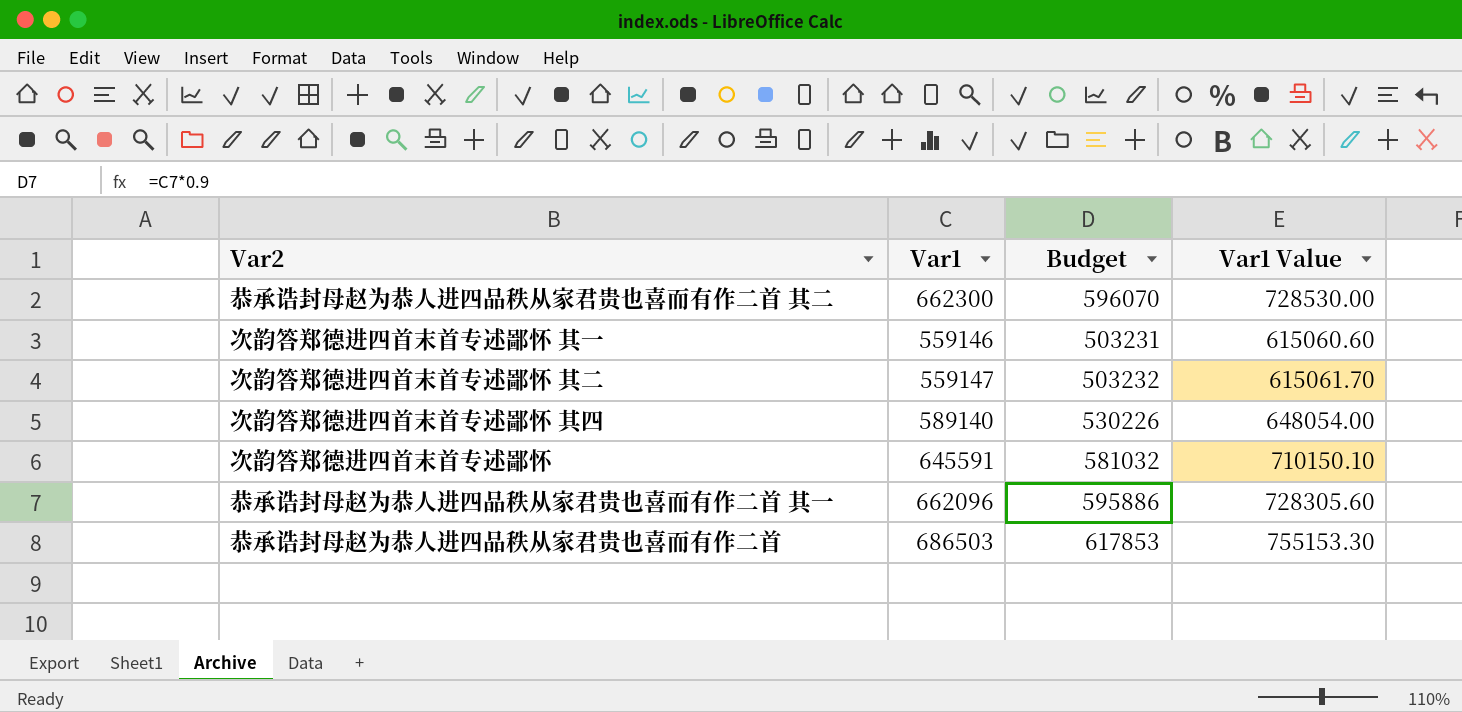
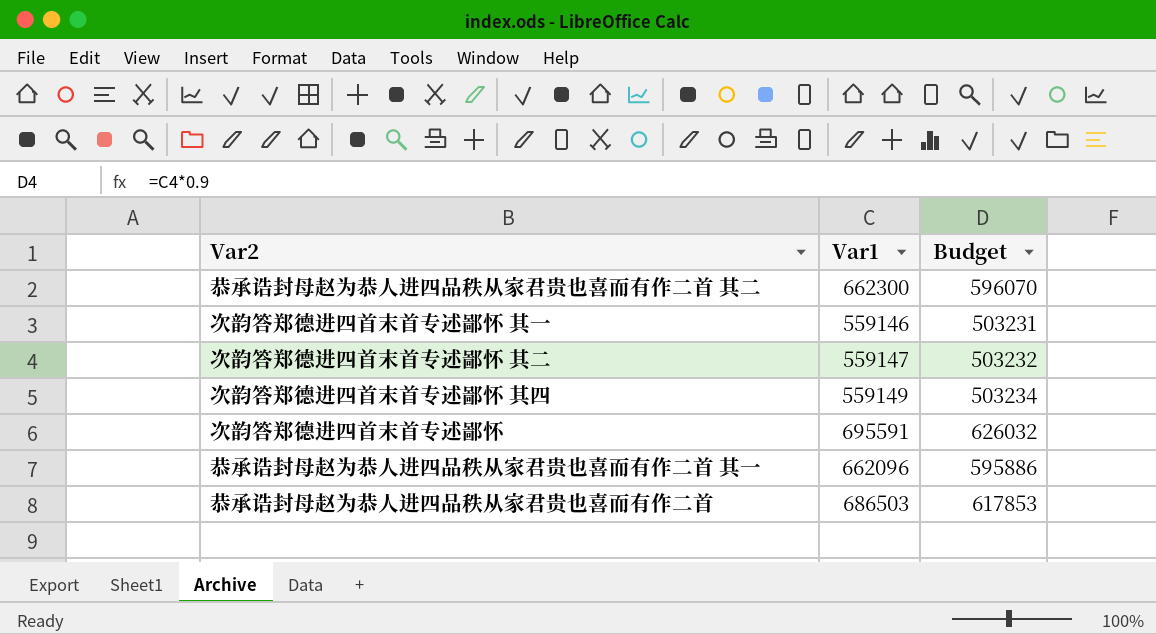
column Var1 Value | formula: [Var1] * 1.1 -> none
次韵答郑德进四首末首专述鄙怀 其四 | Var1: 589140 -> 559149
次韵答郑德进四首末首专述鄙怀 其四 | Budget: 530226 -> 503234
次韵答郑德进四首末首专述鄙怀 | Var1: 645591 -> 695591
次韵答郑德进四首末首专述鄙怀 | Budget: 581032 -> 626032

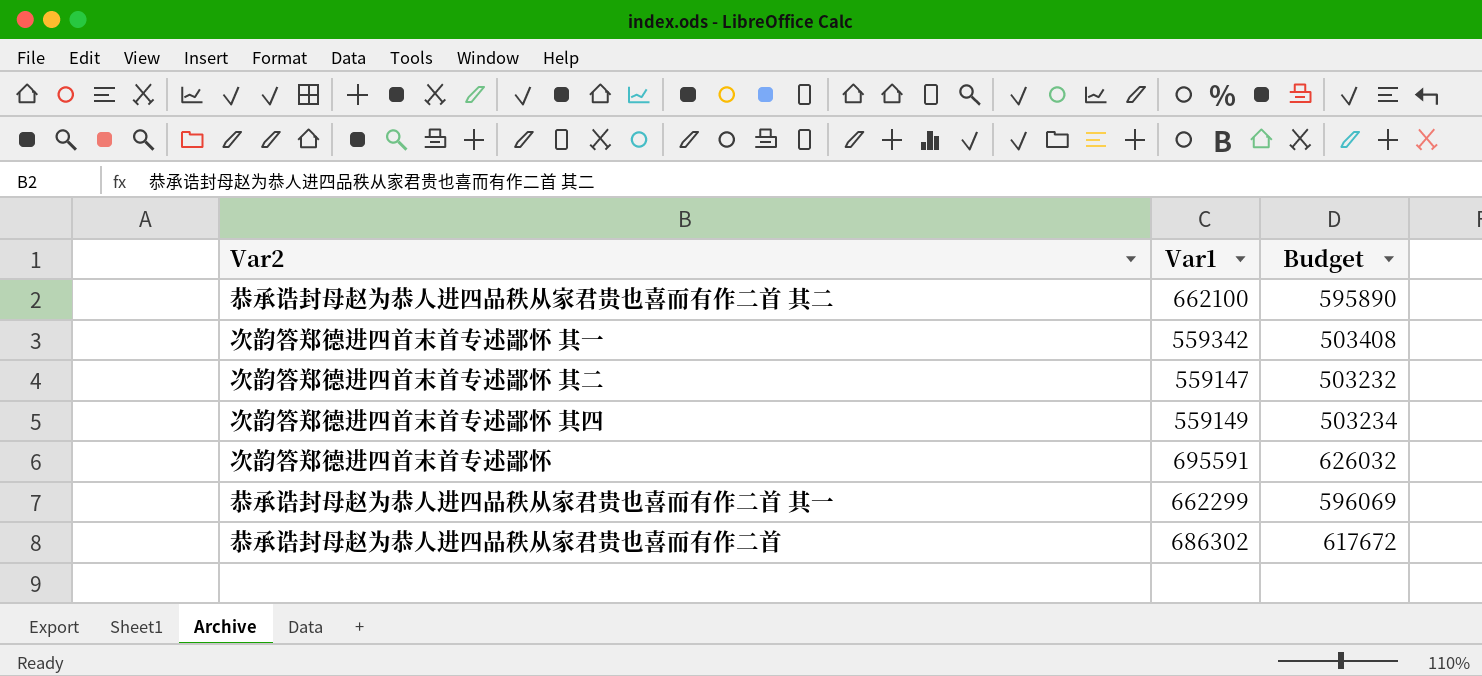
恭承诰封母赵为恭人进四品秩从家君贵也喜而有作二首 其二 | Var1: 662300 -> 662100
恭承诰封母赵为恭人进四品秩从家君贵也喜而有作二首 其二 | Budget: 596070 -> 595890
次韵答郑德进四首末首专述鄙怀 其一 | Var1: 559146 -> 559342
次韵答郑德进四首末首专述鄙怀 其一 | Budget: 503231 -> 503408
恭承诰封母赵为恭人进四品秩从家君贵也喜而有作二首 其一 | Var1: 662096 -> 662299
恭承诰封母赵为恭人进四品秩从家君贵也喜而有作二首 其一 | Budget: 595886 -> 596069
恭承诰封母赵为恭人进四品秩从家君贵也喜而有作二首 | Var1: 686503 -> 686302
恭承诰封母赵为恭人进四品秩从家君贵也喜而有作二首 | Budget: 617853 -> 617672

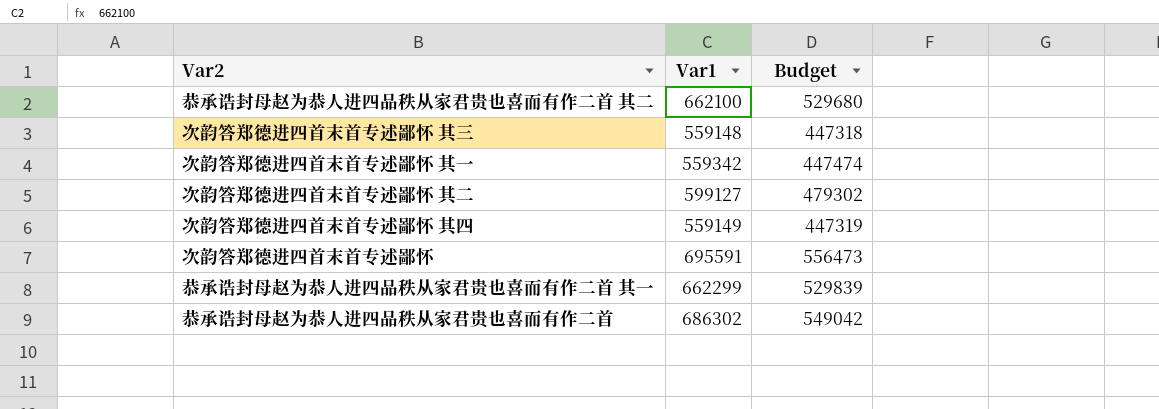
column Budget | formula: [Var1] * 0.9 -> [Var1] * 0.8
row 次韵答郑德进四首末首专述鄙怀 其三: none -> 559148 | 447318
次韵答郑德进四首末首专述鄙怀 其二 | Var1: 559147 -> 599127

